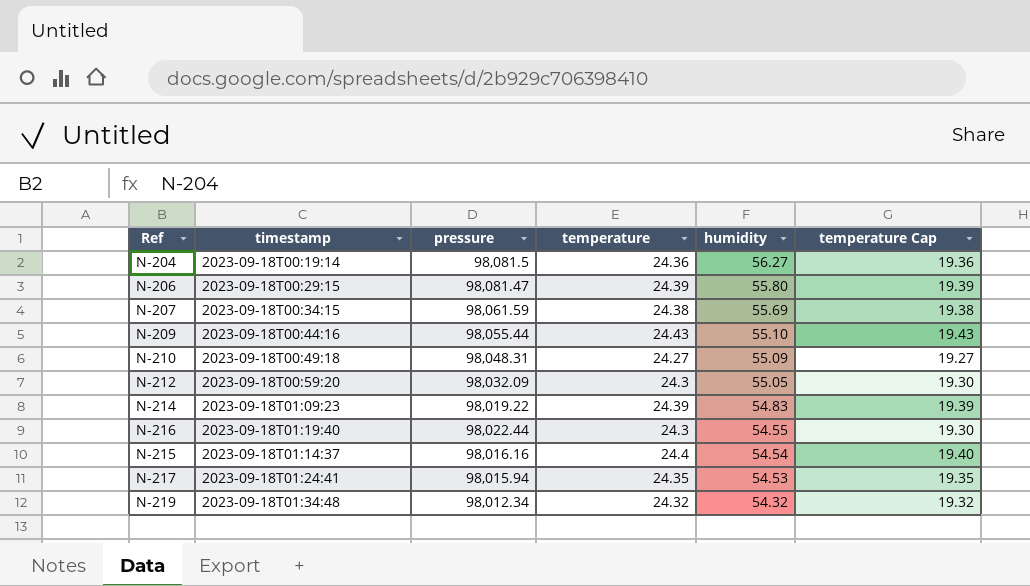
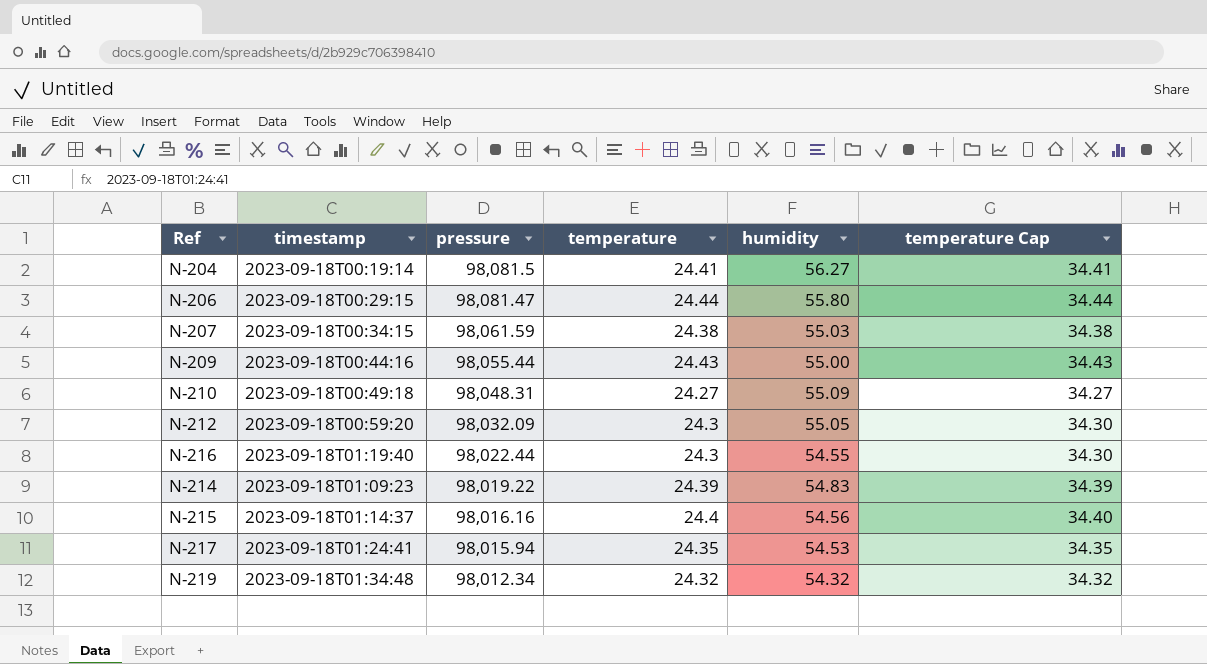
row order: humidity descending -> pressure descending
column temperature Cap | formula: [temperature] - 5 -> [temperature] + 10
N-204 | temperature: 24.36 -> 24.41
N-206 | temperature: 24.39 -> 24.44
N-207 | humidity: 55.69 -> 55.03
N-209 | humidity: 55.10 -> 55.00
N-215 | humidity: 54.54 -> 54.56

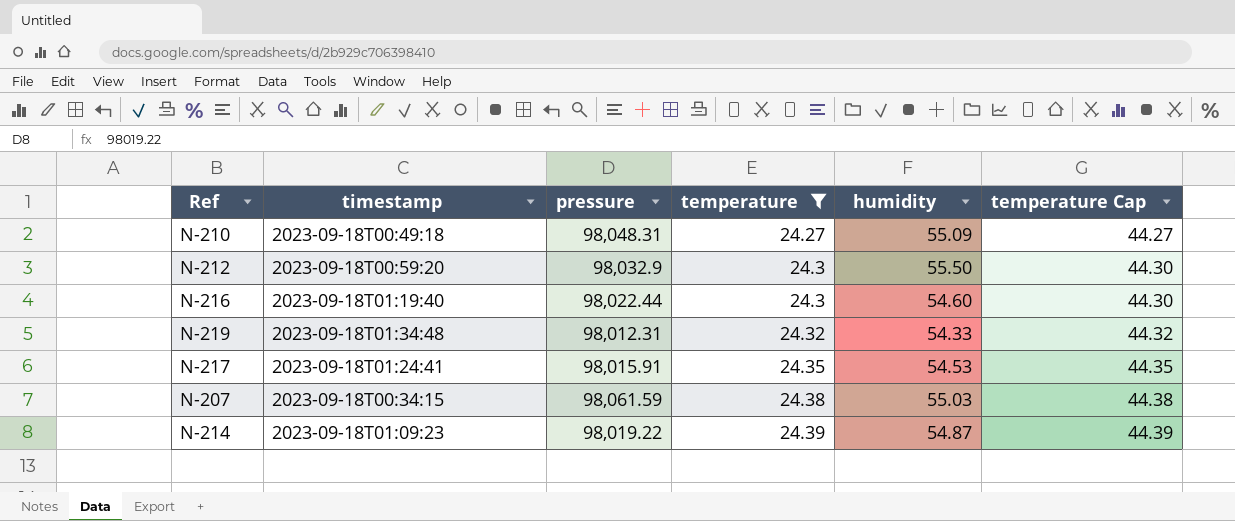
filter: none -> temperature <= 24.39
row order: pressure descending -> temperature ascending
column temperature Cap | formula: [temperature] + 10 -> [temperature] + 20
N-212 | pressure: 98,032.09 -> 98,032.9
N-212 | humidity: 55.05 -> 55.50
N-216 | humidity: 54.55 -> 54.60
N-219 | pressure: 98,012.34 -> 98,012.31
N-219 | humidity: 54.32 -> 54.33
N-217 | pressure: 98,015.94 -> 98,015.91
N-214 | humidity: 54.83 -> 54.87

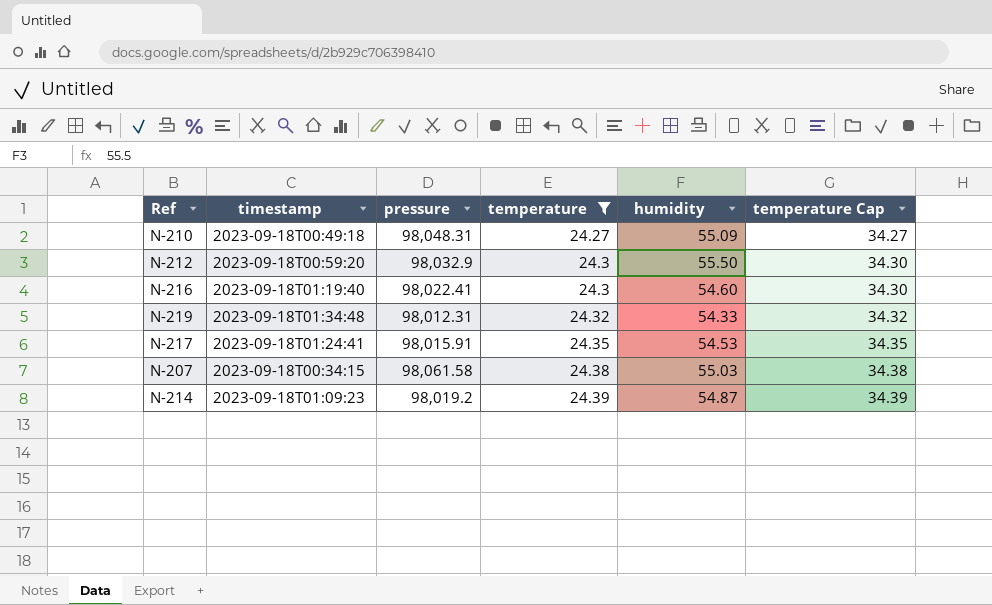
column temperature Cap | formula: [temperature] + 20 -> [temperature] + 10
N-216 | pressure: 98,022.44 -> 98,022.41
N-207 | pressure: 98,061.59 -> 98,061.58
N-214 | pressure: 98,019.22 -> 98,019.2

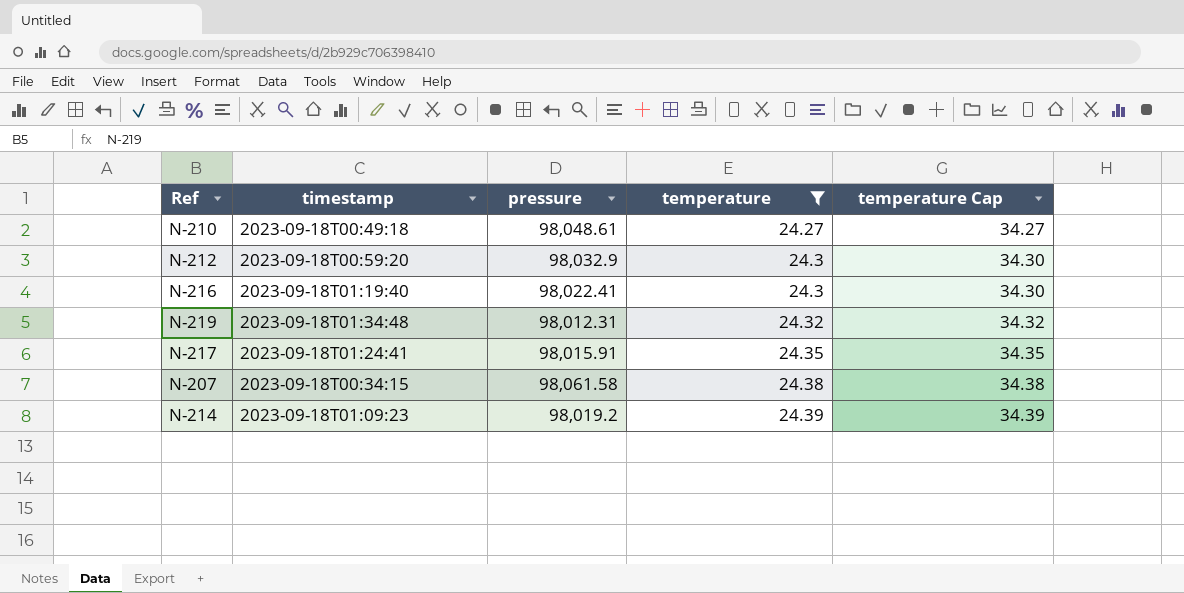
column humidity | position: 5 -> none
N-210 | pressure: 98,048.31 -> 98,048.61

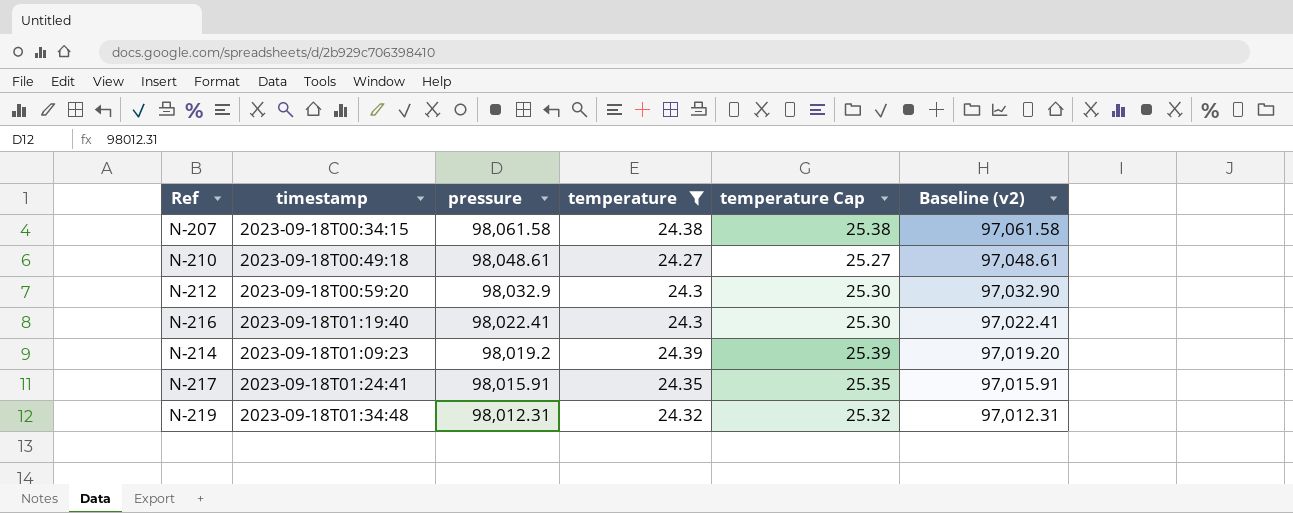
row order: temperature ascending -> pressure descending
column temperature Cap | formula: [temperature] + 10 -> [temperature] + 1
column Baseline (v2) | formula: none -> [pressure] - 1000

